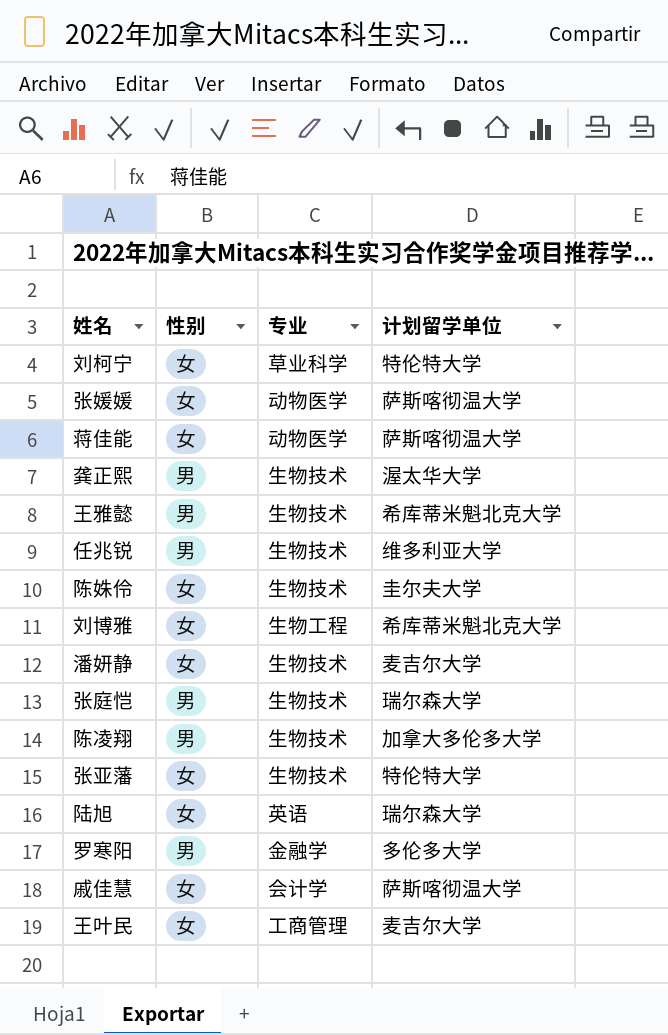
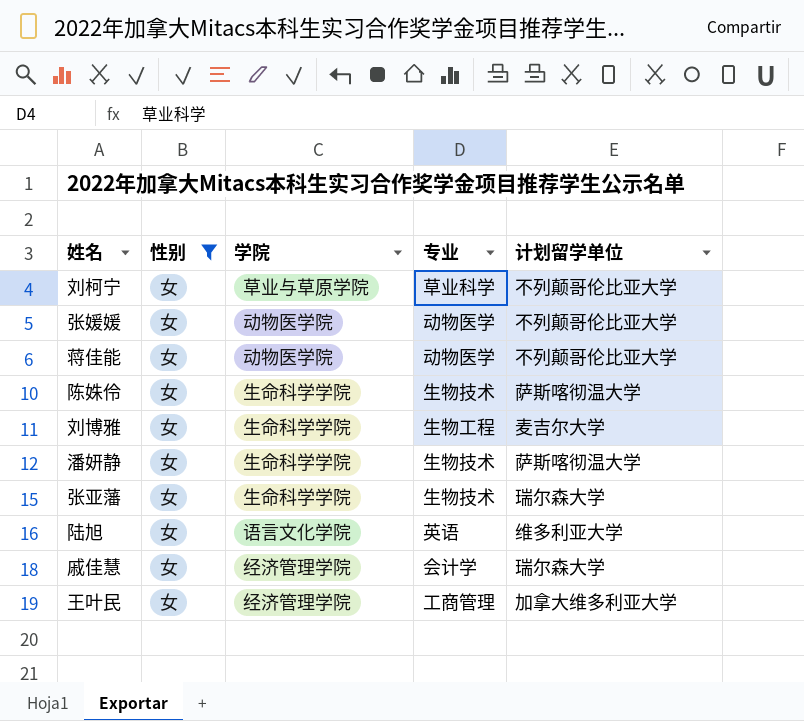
filter: none -> 性别 = 女
column 学院 | position: none -> 3
刘柯宁 | 计划留学单位: 特伦特大学 -> 不列颠哥伦比亚大学
张媛媛 | 计划留学单位: 萨斯喀彻温大学 -> 不列颠哥伦比亚大学
蒋佳能 | 计划留学单位: 萨斯喀彻温大学 -> 不列颠哥伦比亚大学
陈姝伶 | 计划留学单位: 圭尔夫大学 -> 萨斯喀彻温大学
刘博雅 | 计划留学单位: 希库蒂米魁北克大学 -> 麦吉尔大学
潘妍静 | 计划留学单位: 麦吉尔大学 -> 萨斯喀彻温大学
张亚藩 | 计划留学单位: 特伦特大学 -> 瑞尔森大学
陆旭 | 计划留学单位: 瑞尔森大学 -> 维多利亚大学
戚佳慧 | 计划留学单位: 萨斯喀彻温大学 -> 瑞尔森大学
王叶民 | 计划留学单位: 麦吉尔大学 -> 加拿大维多利亚大学

